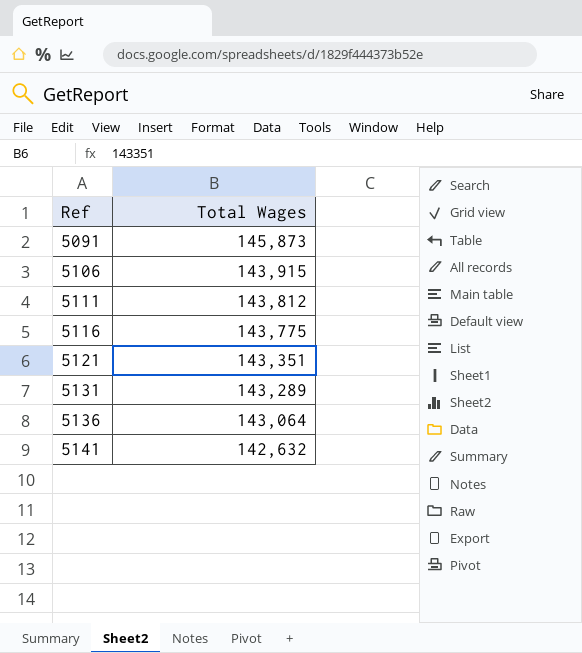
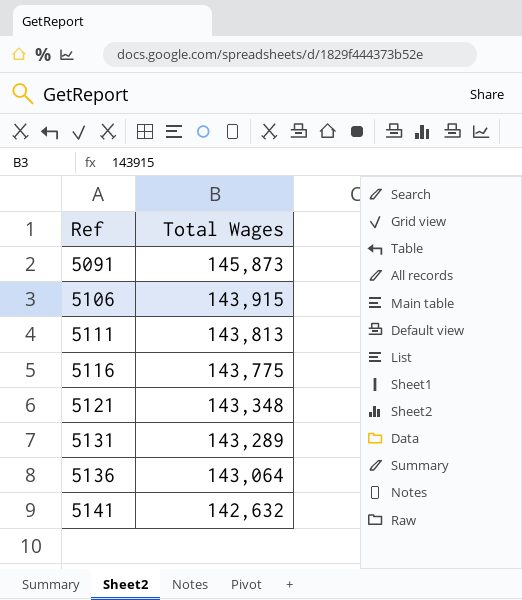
5111 | Total Wages: 143,812 -> 143,813
5121 | Total Wages: 143,351 -> 143,348

